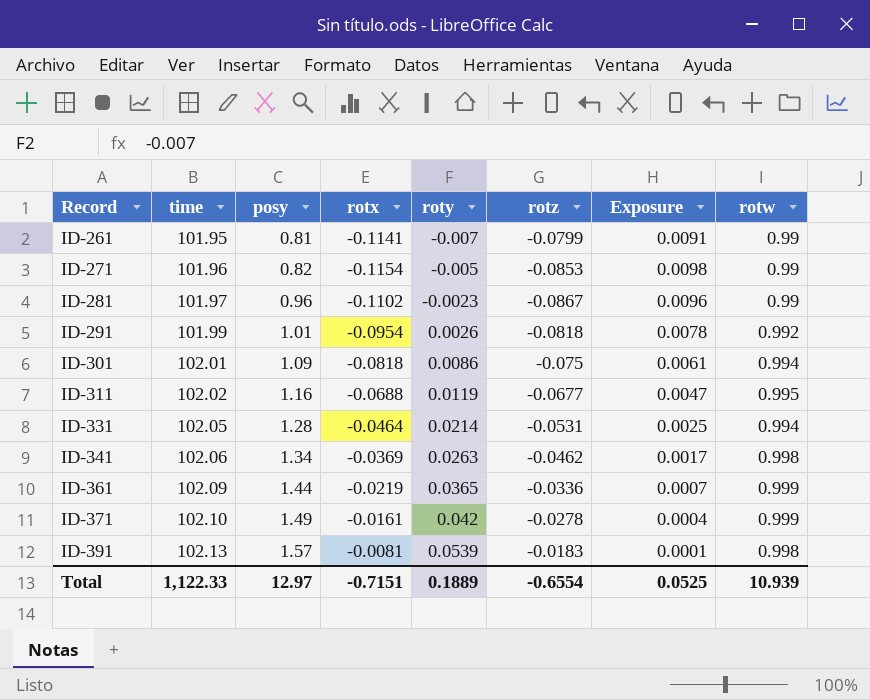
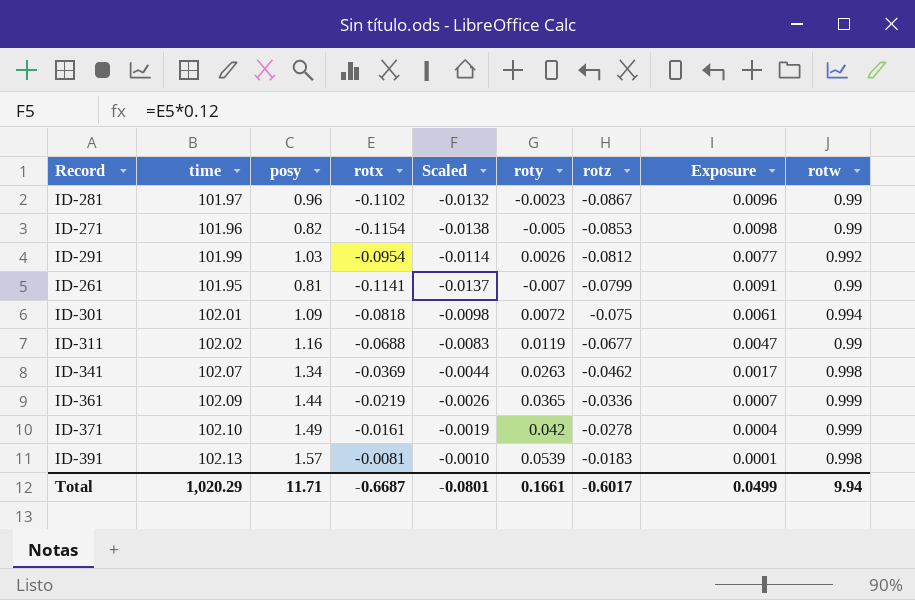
row order: Record ascending -> rotz ascending
column Scaled | formula: none -> [rotx] * 0.12
row ID-331: 102.05 | 1.28 | -0.0464 | 0.0214 | -0.0531 | 0.0025 | 0.994 -> none
ID-291 | posy: 1.01 -> 1.03
ID-291 | rotz: -0.0818 -> -0.0812
ID-291 | Exposure: 0.0078 -> 0.0077
ID-301 | roty: 0.0086 -> 0.0072
ID-311 | rotw: 0.995 -> 0.99
ID-341 | time: 102.06 -> 102.07
Total | time: 1,122.33 -> 1,020.29
Total | posy: 12.97 -> 11.71
Total | rotx: -0.7151 -> -0.6687
Total | roty: 0.1889 -> 0.1661
Total | rotz: -0.6554 -> -0.6017
Total | Exposure: 0.0525 -> 0.0499
Total | rotw: 10.939 -> 9.94

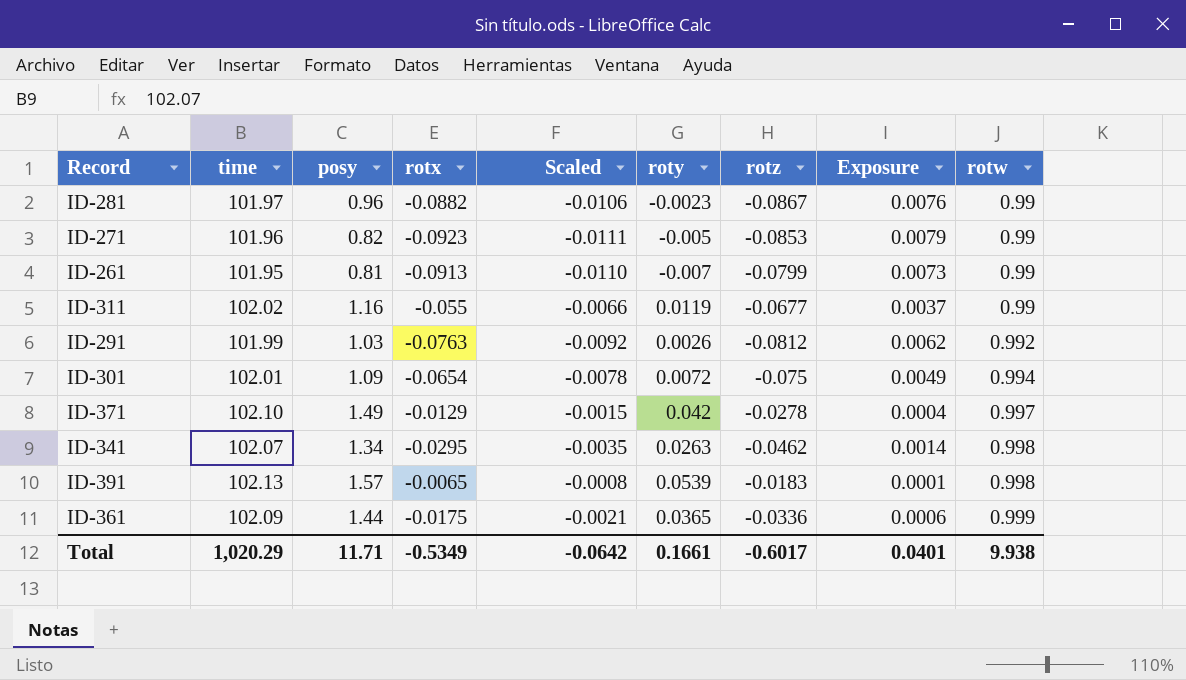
row order: rotz ascending -> rotw ascending
ID-281 | rotx: -0.1102 -> -0.0882
ID-281 | Scaled: -0.0132 -> -0.0106
ID-281 | Exposure: 0.0096 -> 0.0076
ID-271 | rotx: -0.1154 -> -0.0923
ID-271 | Scaled: -0.0138 -> -0.0111
ID-271 | Exposure: 0.0098 -> 0.0079
ID-261 | rotx: -0.1141 -> -0.0913
ID-261 | Scaled: -0.0137 -> -0.0110
ID-261 | Exposure: 0.0091 -> 0.0073
ID-311 | rotx: -0.0688 -> -0.055
ID-311 | Scaled: -0.0083 -> -0.0066
ID-311 | Exposure: 0.0047 -> 0.0037
ID-291 | rotx: -0.0954 -> -0.0763
ID-291 | Scaled: -0.0114 -> -0.0092
ID-291 | Exposure: 0.0077 -> 0.0062
ID-301 | rotx: -0.0818 -> -0.0654
ID-301 | Scaled: -0.0098 -> -0.0078
ID-301 | Exposure: 0.0061 -> 0.0049
ID-371 | rotx: -0.0161 -> -0.0129
ID-371 | Scaled: -0.0019 -> -0.0015
ID-371 | rotw: 0.999 -> 0.997
ID-341 | rotx: -0.0369 -> -0.0295
ID-341 | Scaled: -0.0044 -> -0.0035
ID-341 | Exposure: 0.0017 -> 0.0014
ID-391 | rotx: -0.0081 -> -0.0065
ID-391 | Scaled: -0.0010 -> -0.0008
ID-361 | rotx: -0.0219 -> -0.0175
ID-361 | Scaled: -0.0026 -> -0.0021
ID-361 | Exposure: 0.0007 -> 0.0006
Total | rotx: -0.6687 -> -0.5349
Total | Scaled: -0.0801 -> -0.0642
Total | Exposure: 0.0499 -> 0.0401
Total | rotw: 9.94 -> 9.938

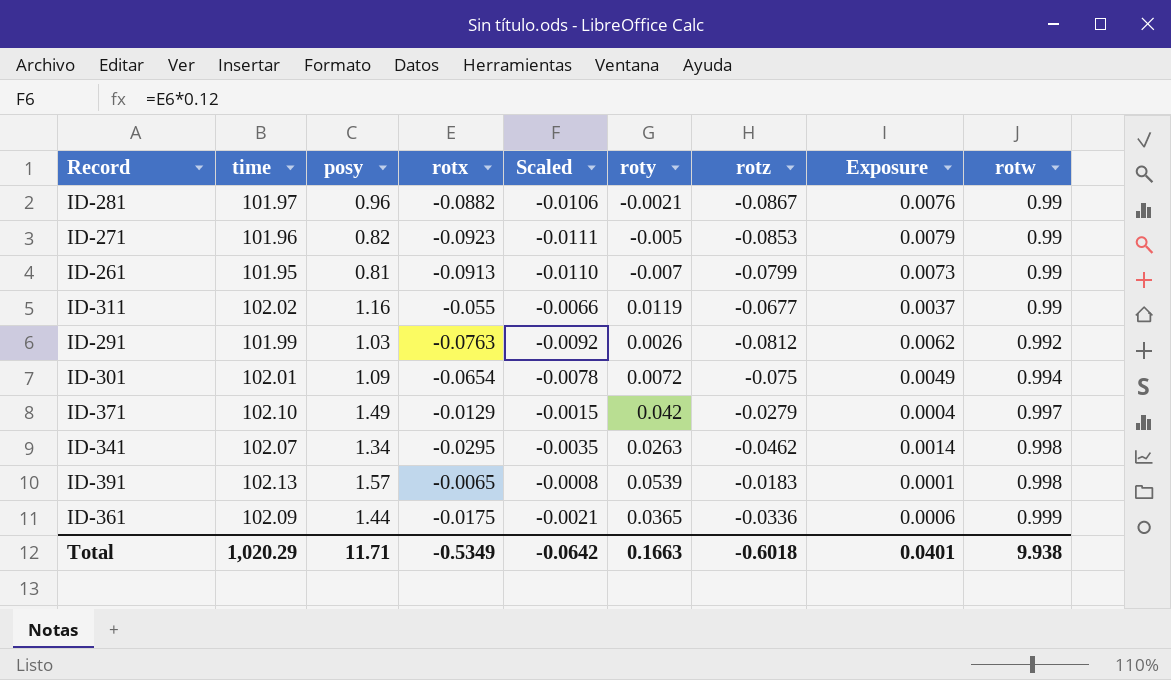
ID-281 | roty: -0.0023 -> -0.0021
ID-371 | rotz: -0.0278 -> -0.0279
Total | roty: 0.1661 -> 0.1663
Total | rotz: -0.6017 -> -0.6018

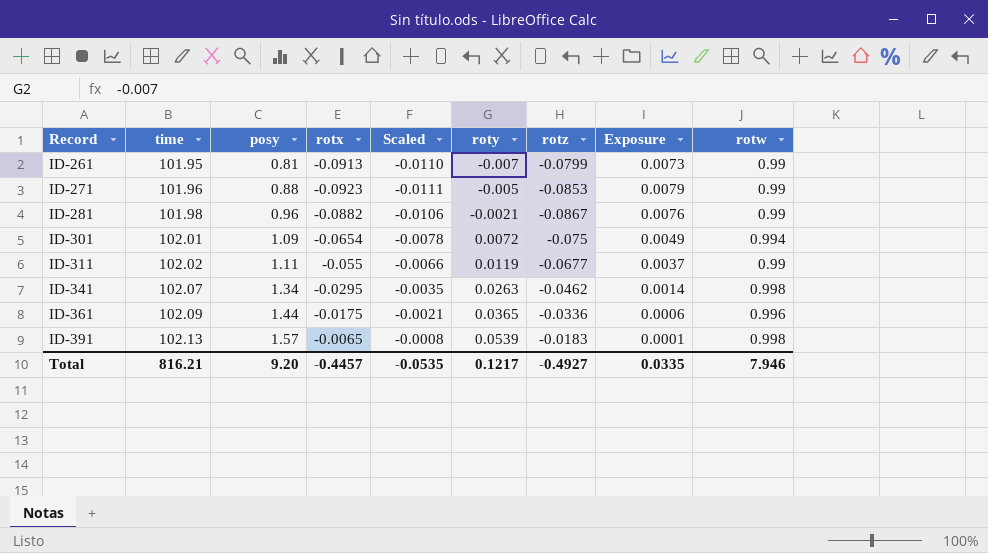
row order: rotw ascending -> Record ascending
row ID-291: 101.99 | 1.03 | -0.0763 | -0.0092 | 0.0026 | -0.0812 | 0.0062 | 0.992 -> none
row ID-371: 102.10 | 1.49 | -0.0129 | -0.0015 | 0.042 | -0.0279 | 0.0004 | 0.997 -> none
ID-271 | posy: 0.82 -> 0.88
ID-281 | time: 101.97 -> 101.98
ID-311 | posy: 1.16 -> 1.11
ID-361 | rotw: 0.999 -> 0.996
Total | time: 1,020.29 -> 816.21
Total | posy: 11.71 -> 9.20
Total | rotx: -0.5349 -> -0.4457
Total | Scaled: -0.0642 -> -0.0535
Total | roty: 0.1663 -> 0.1217
Total | rotz: -0.6018 -> -0.4927
Total | Exposure: 0.0401 -> 0.0335
Total | rotw: 9.938 -> 7.946

